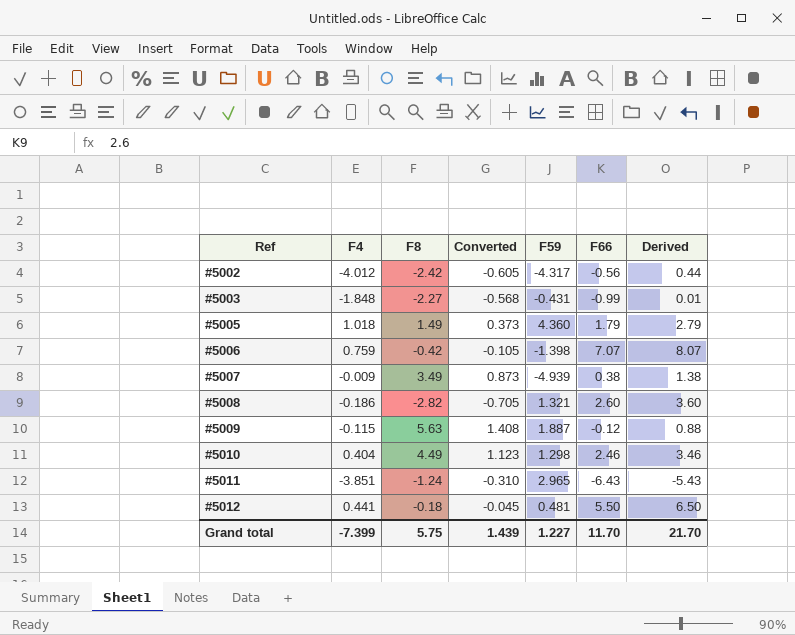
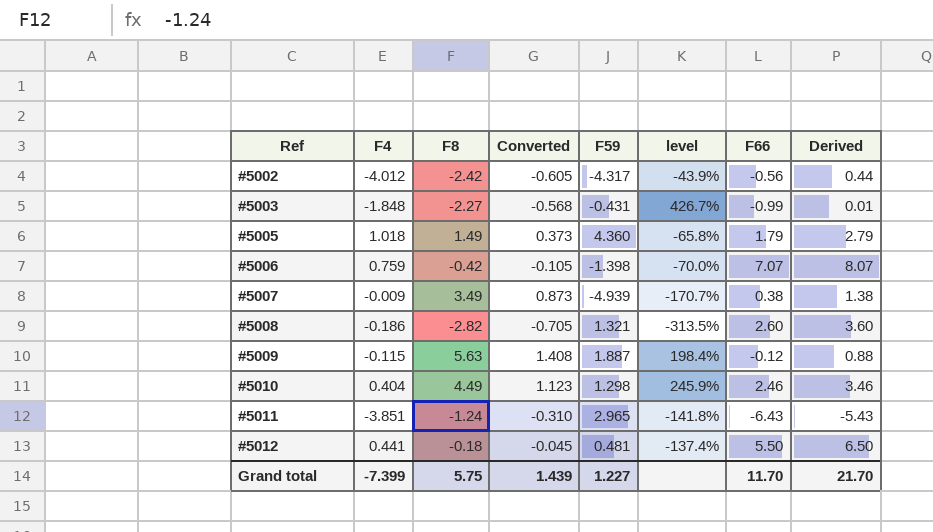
column level | formula: none -> ([F8] - [F59]) / [F59]

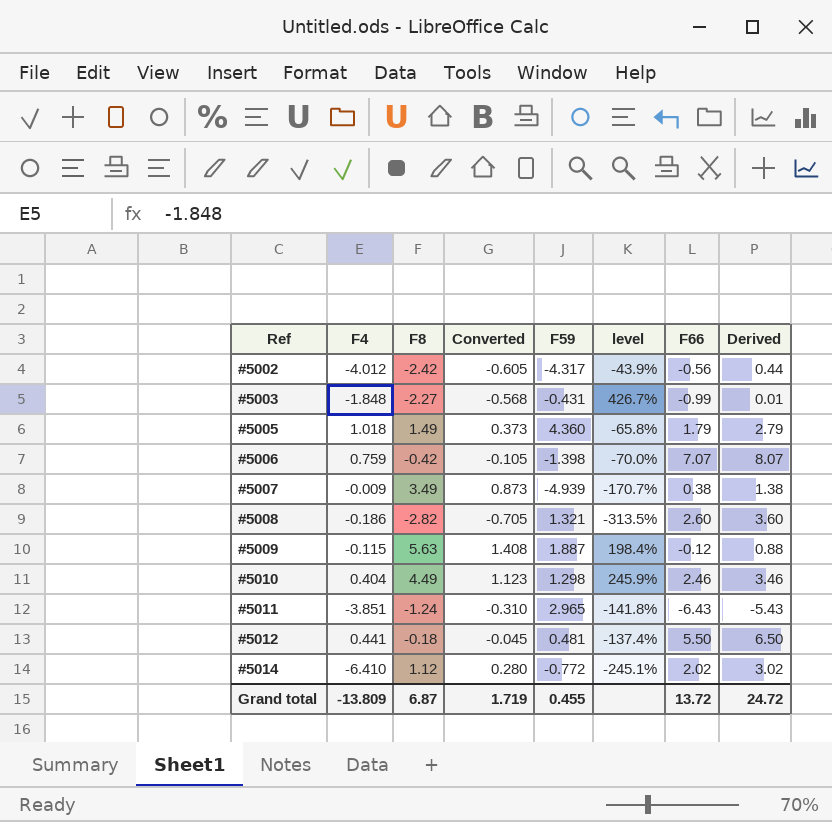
row #5014: none -> -6.410 | 1.12 | 0.280 | -0.772 | -245.1% | 2.02 | 3.02
Grand total | F4: -7.399 -> -13.809
Grand total | F8: 5.75 -> 6.87
Grand total | Converted: 1.439 -> 1.719
Grand total | F59: 1.227 -> 0.455
Grand total | F66: 11.70 -> 13.72
Grand total | Derived: 21.70 -> 24.72

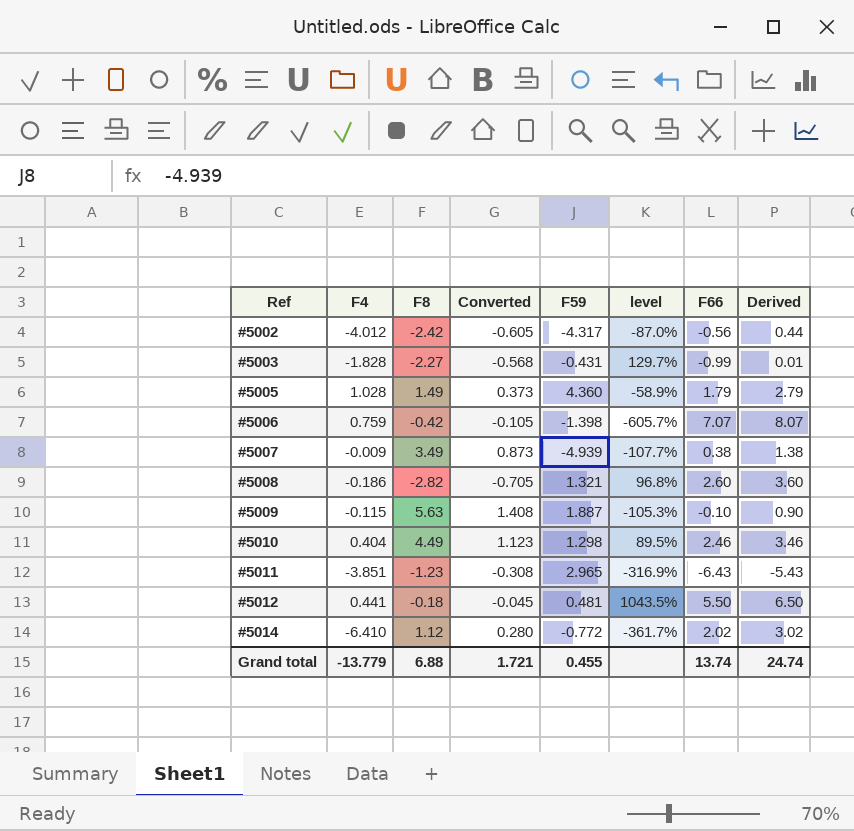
column level | formula: ([F8] - [F59]) / [F59] -> ([F66] - [F59]) / [F59]
#5003 | F4: -1.848 -> -1.828
#5005 | F4: 1.018 -> 1.028
#5009 | F66: -0.12 -> -0.10
#5009 | Derived: 0.88 -> 0.90
#5011 | F8: -1.24 -> -1.23
#5011 | Converted: -0.310 -> -0.308
Grand total | F4: -13.809 -> -13.779
Grand total | F8: 6.87 -> 6.88
Grand total | Converted: 1.719 -> 1.721
Grand total | F66: 13.72 -> 13.74
Grand total | Derived: 24.72 -> 24.74

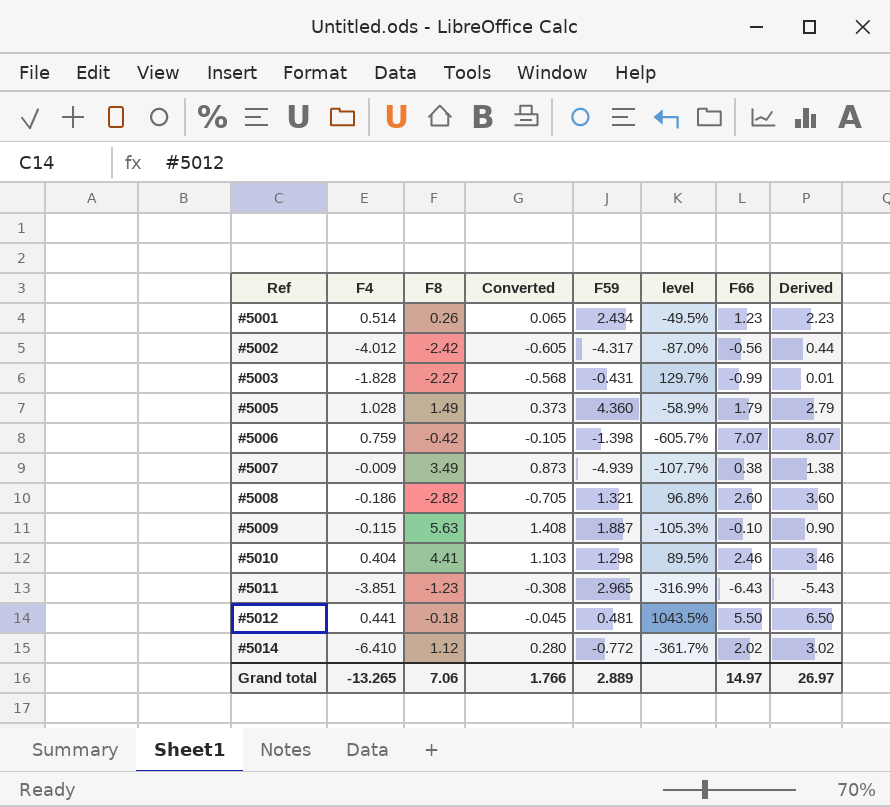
row #5001: none -> 0.514 | 0.26 | 0.065 | 2.434 | -49.5% | 1.23 | 2.23
#5010 | F8: 4.49 -> 4.41
#5010 | Converted: 1.123 -> 1.103
Grand total | F4: -13.779 -> -13.265
Grand total | F8: 6.88 -> 7.06
Grand total | Converted: 1.721 -> 1.766
Grand total | F59: 0.455 -> 2.889
Grand total | F66: 13.74 -> 14.97
Grand total | Derived: 24.74 -> 26.97

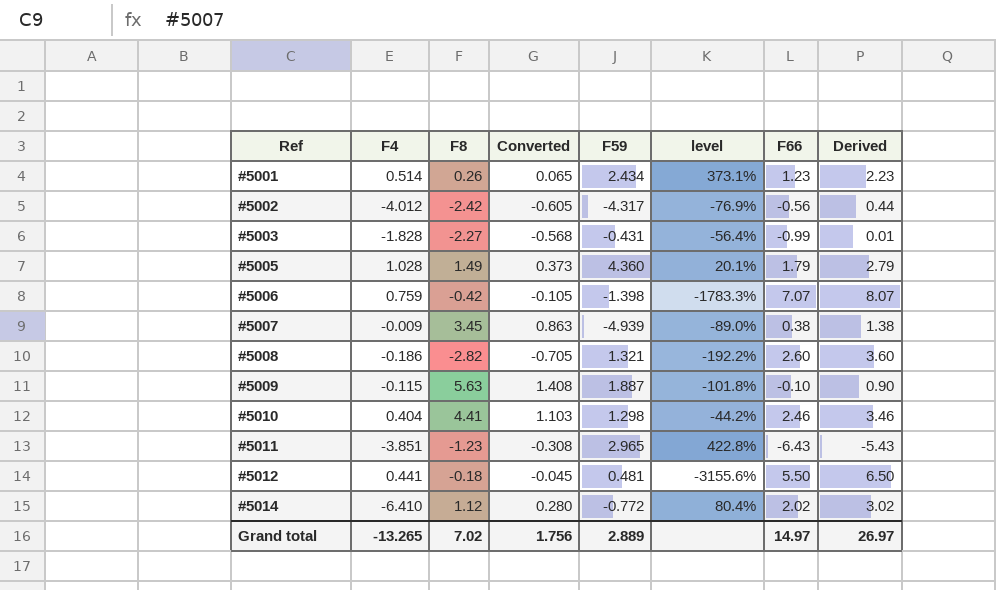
column level | formula: ([F66] - [F59]) / [F59] -> ([F66] - [F8]) / [F8]
#5007 | F8: 3.49 -> 3.45
#5007 | Converted: 0.873 -> 0.863
Grand total | F8: 7.06 -> 7.02
Grand total | Converted: 1.766 -> 1.756

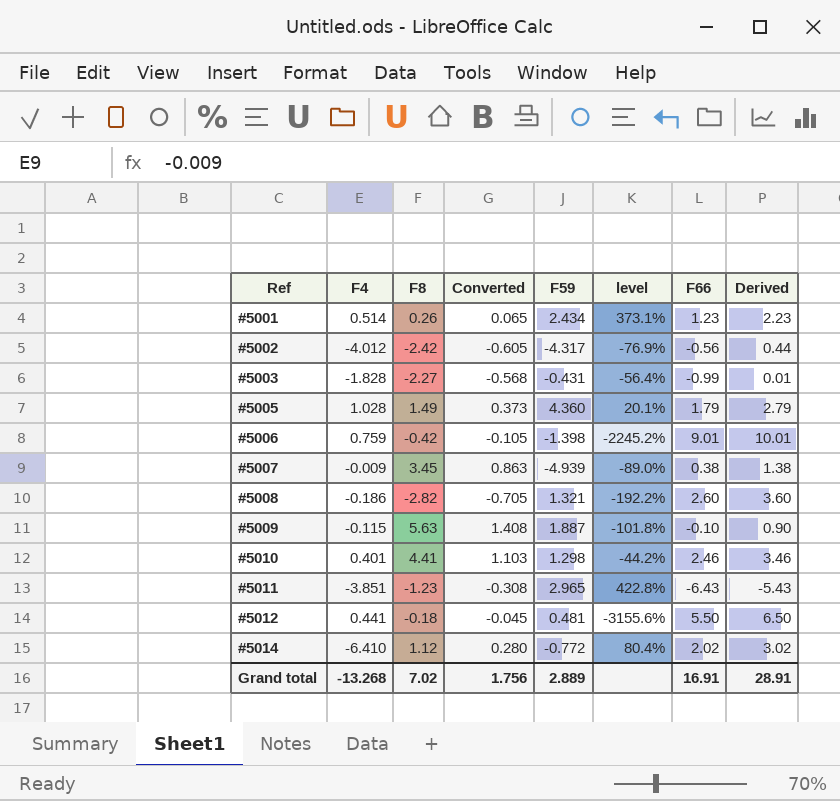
#5006 | level: -1783.3% -> -2245.2%
#5006 | F66: 7.07 -> 9.01
#5006 | Derived: 8.07 -> 10.01
#5010 | F4: 0.404 -> 0.401
Grand total | F4: -13.265 -> -13.268
Grand total | F66: 14.97 -> 16.91
Grand total | Derived: 26.97 -> 28.91

